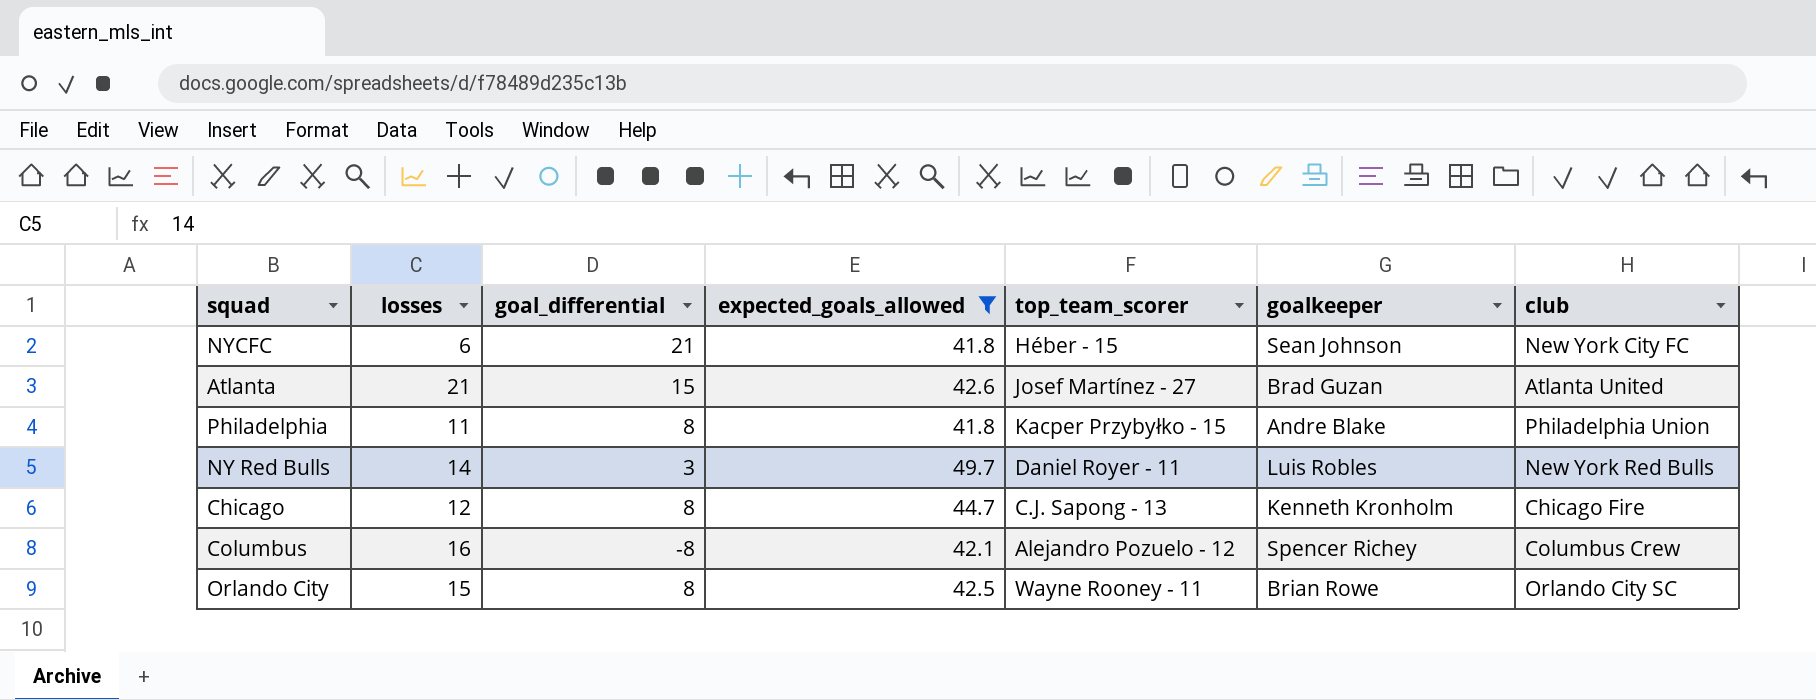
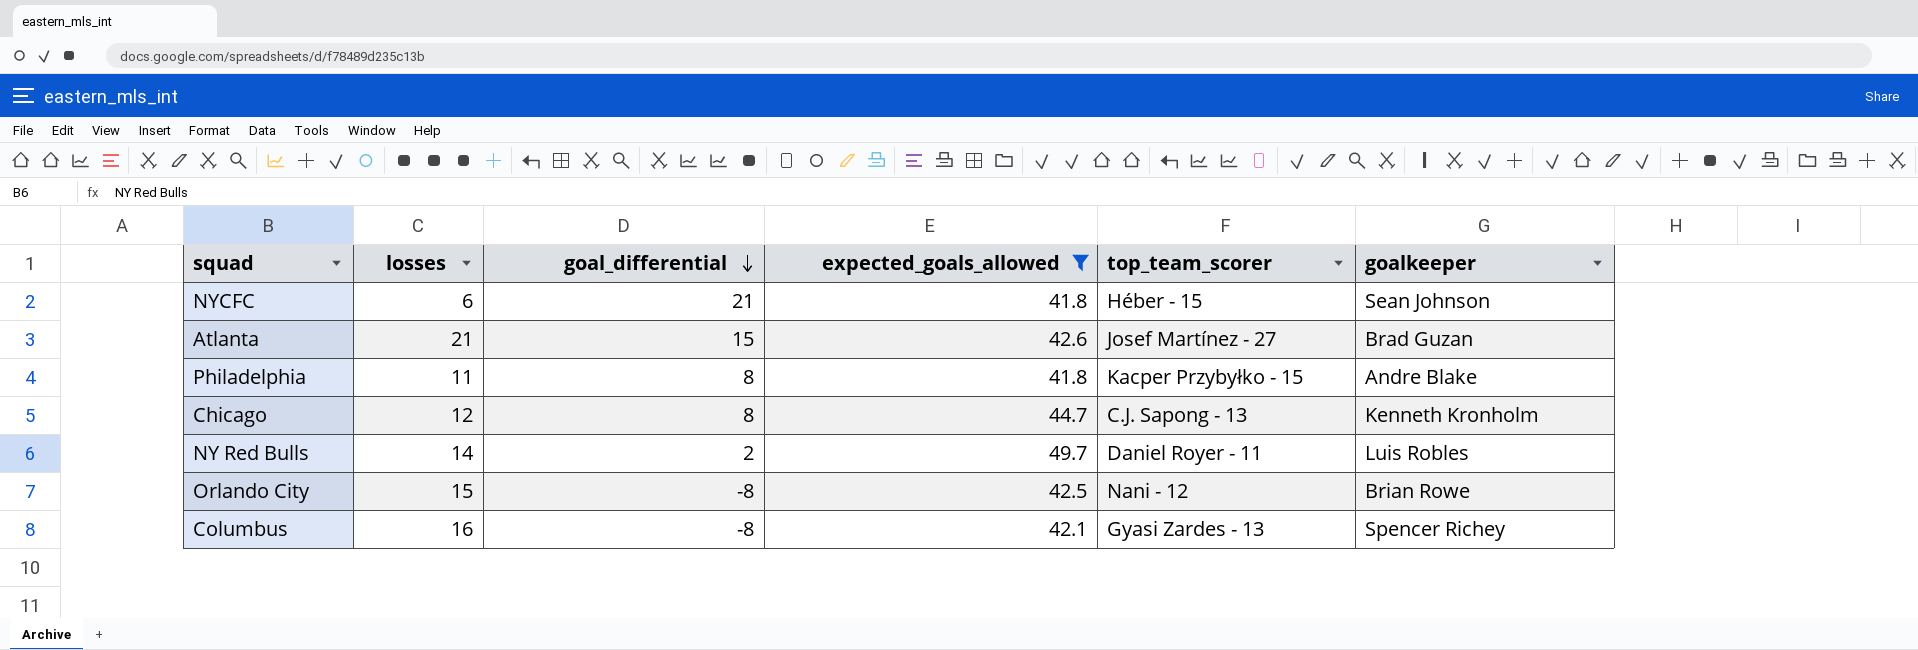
row order: none -> goal_differential descending
column club | position: 7 -> none
NY Red Bulls | goal_differential: 3 -> 2
Orlando City | goal_differential: 8 -> -8
Orlando City | top_team_scorer: Wayne Rooney - 11 -> Nani - 12
Columbus | top_team_scorer: Alejandro Pozuelo - 12 -> Gyasi Zardes - 13

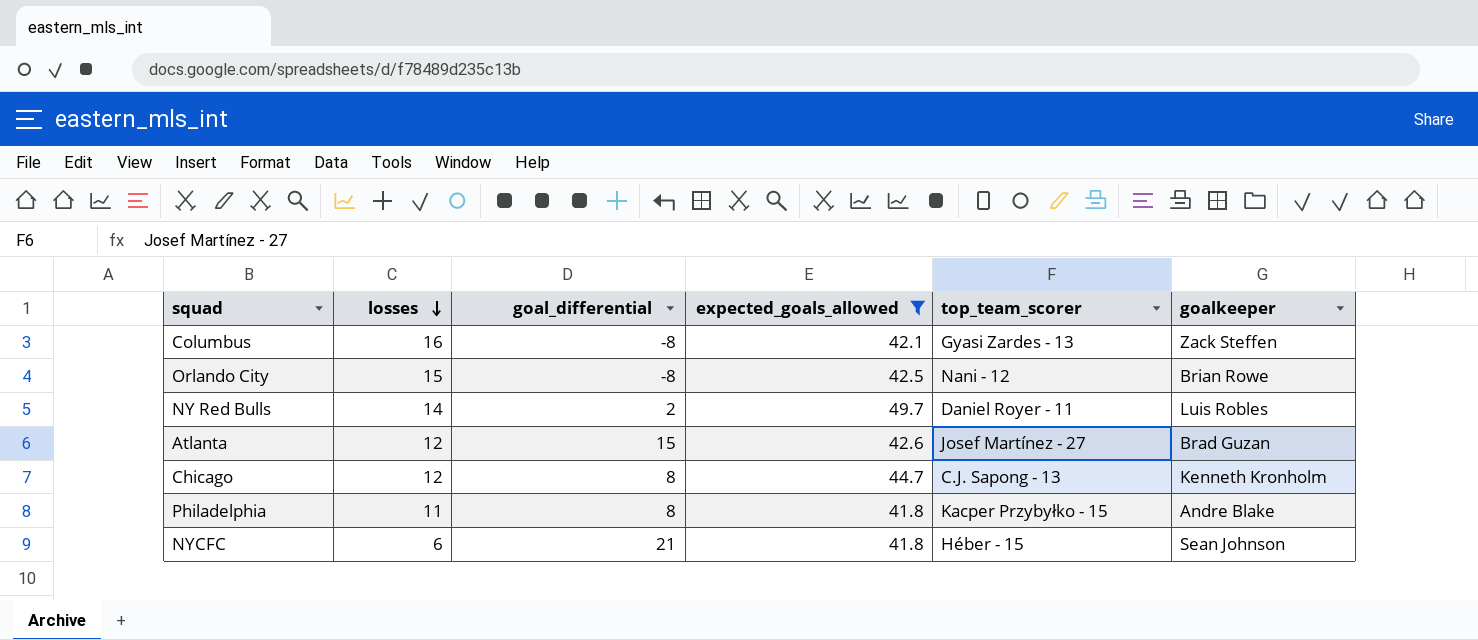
row order: goal_differential descending -> losses descending
Columbus | goalkeeper: Spencer Richey -> Zack Steffen
Atlanta | losses: 21 -> 12

